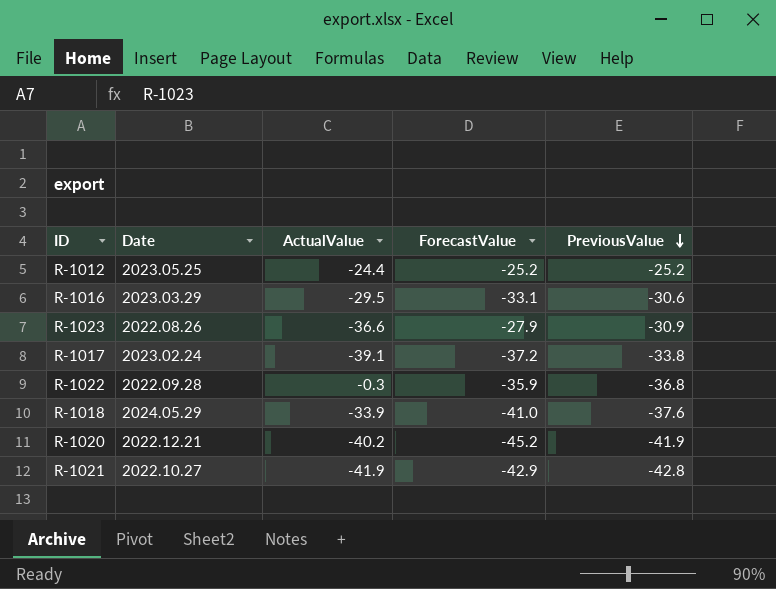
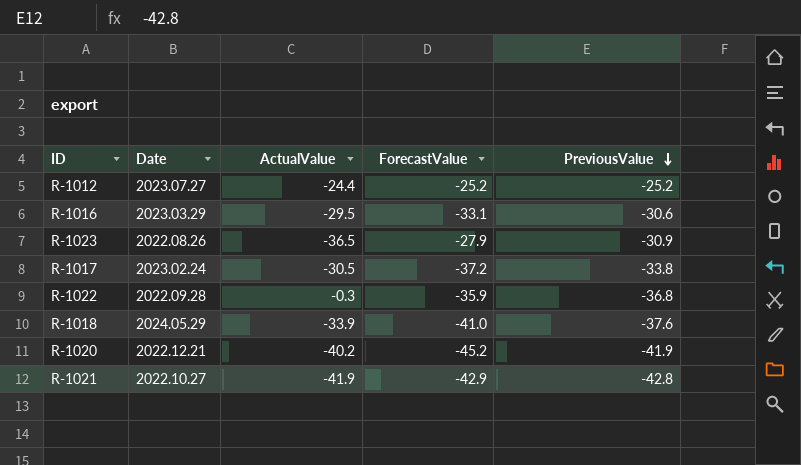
R-1012 | Date: 2023.05.25 -> 2023.07.27
R-1023 | ActualValue: -36.6 -> -36.5
R-1017 | ActualValue: -39.1 -> -30.5

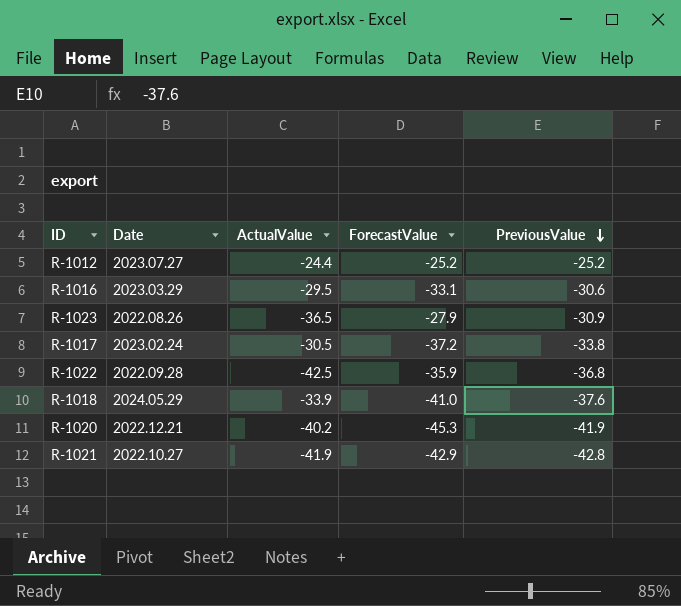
R-1022 | ActualValue: -0.3 -> -42.5
R-1020 | ForecastValue: -45.2 -> -45.3

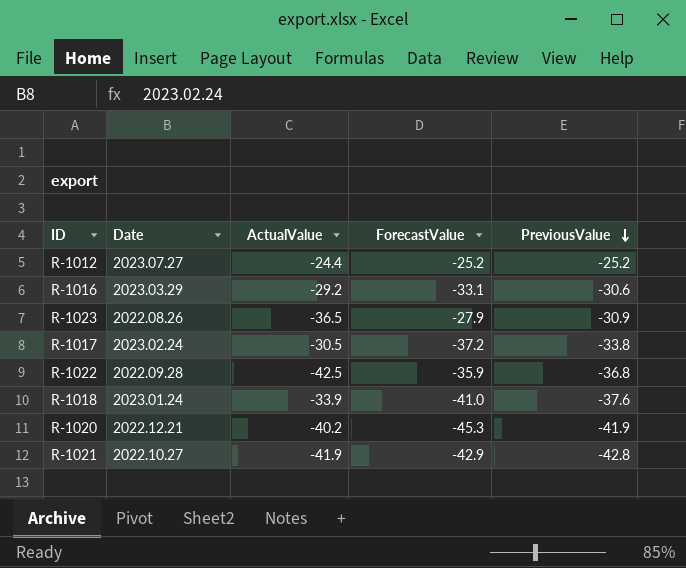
R-1016 | ActualValue: -29.5 -> -29.2
R-1018 | Date: 2024.05.29 -> 2023.01.24

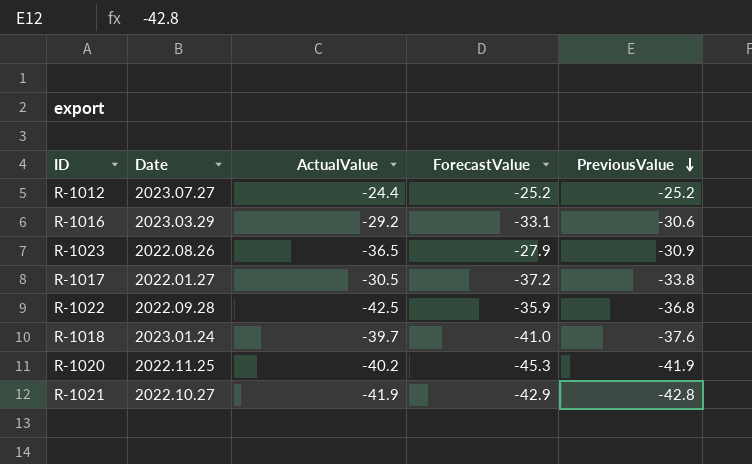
R-1017 | Date: 2023.02.24 -> 2022.01.27
R-1018 | ActualValue: -33.9 -> -39.7
R-1020 | Date: 2022.12.21 -> 2022.11.25

